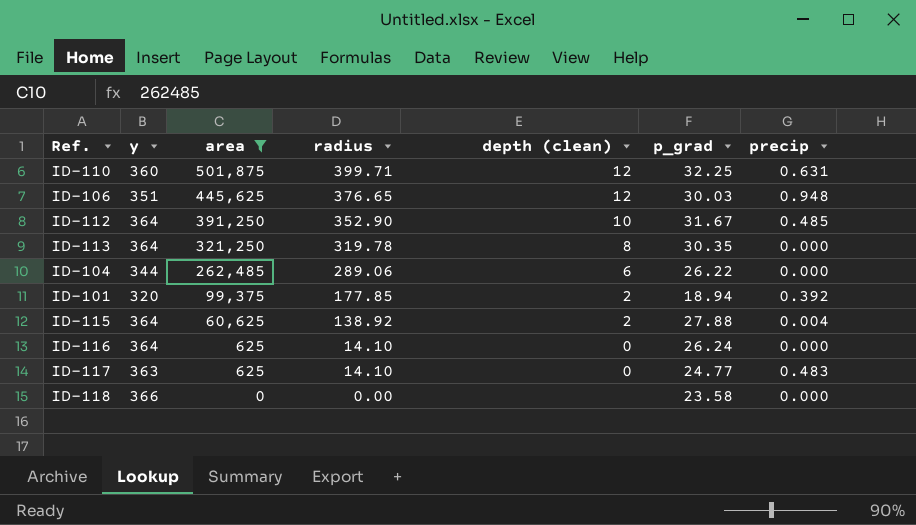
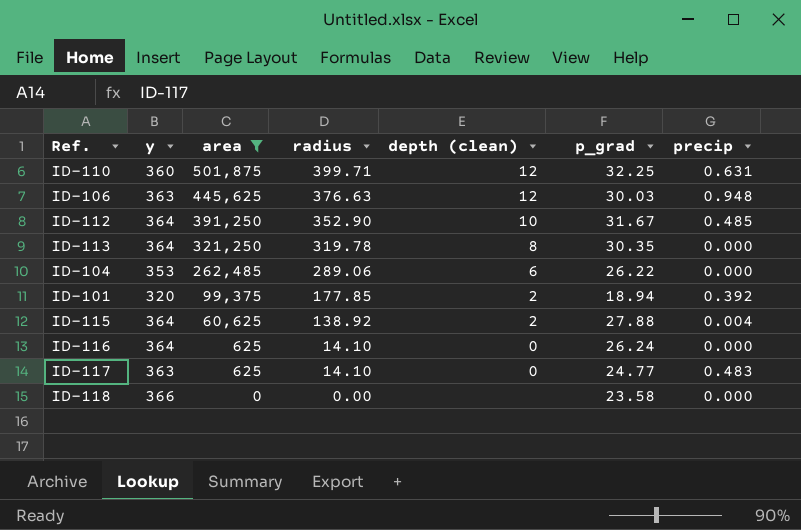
ID-106 | y: 351 -> 363
ID-106 | radius: 376.65 -> 376.63
ID-104 | y: 344 -> 353

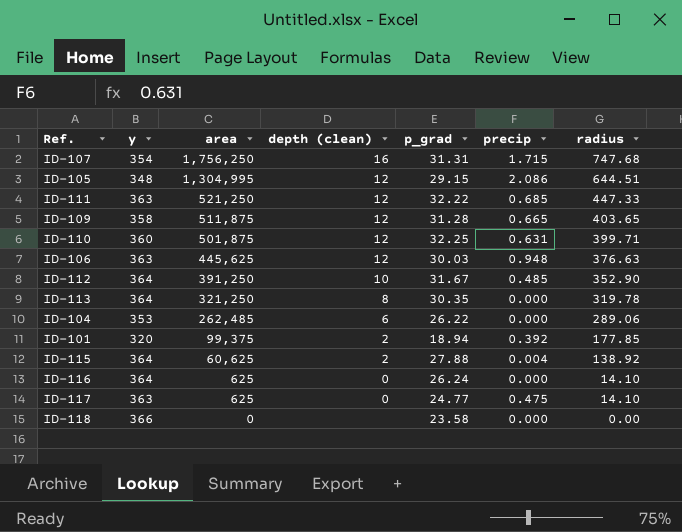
filter: area <= 501,875 -> none
column radius | position: 4 -> 7
ID-117 | precip: 0.483 -> 0.475

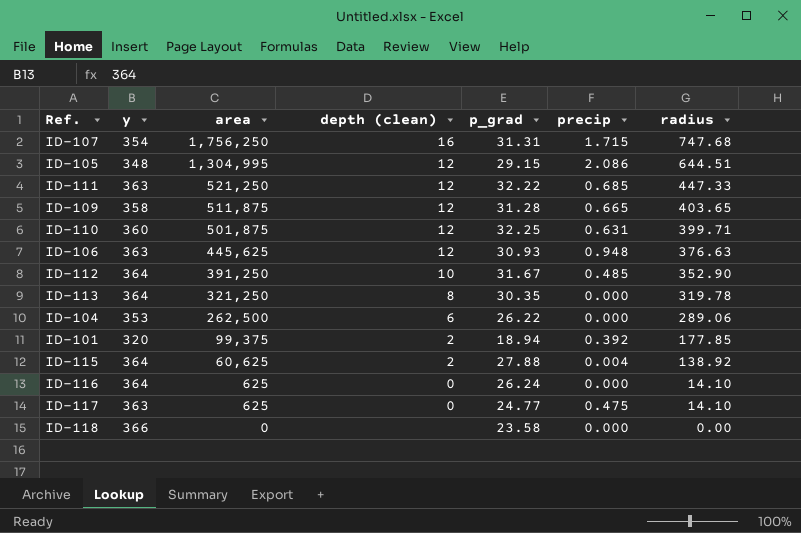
ID-106 | p_grad: 30.03 -> 30.93
ID-104 | area: 262,485 -> 262,500

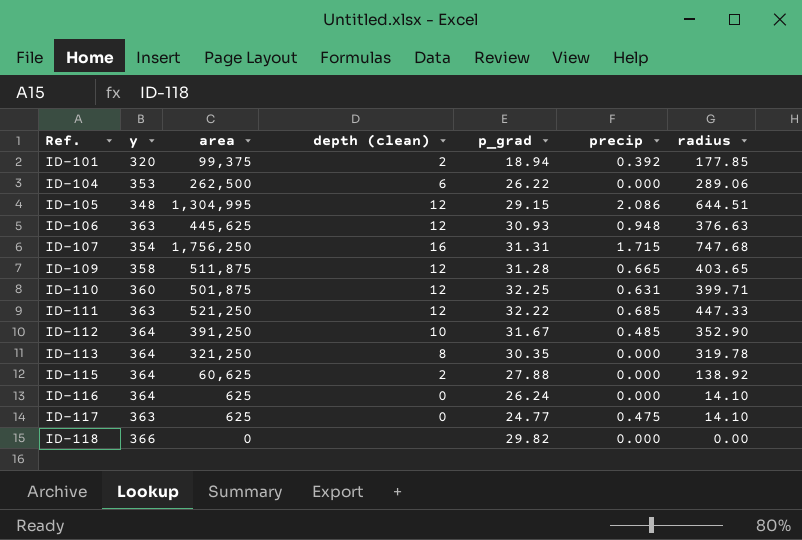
row order: area descending -> Ref. ascending
ID-115 | precip: 0.004 -> 0.000
ID-118 | p_grad: 23.58 -> 29.82

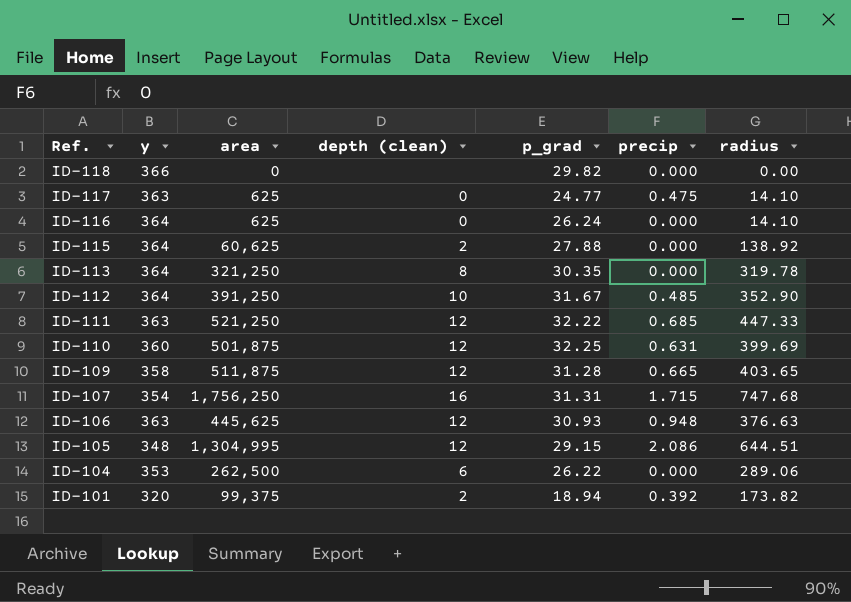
row order: Ref. ascending -> Ref. descending
ID-110 | radius: 399.71 -> 399.69
ID-101 | radius: 177.85 -> 173.82

